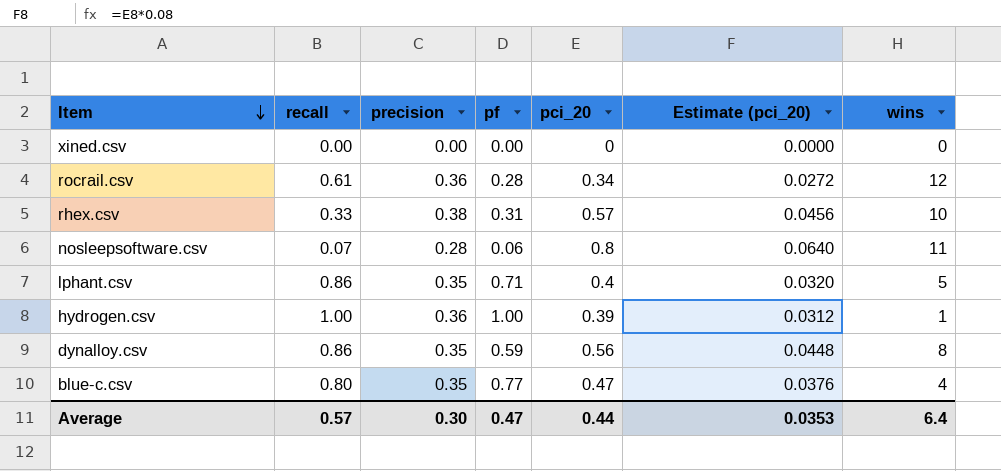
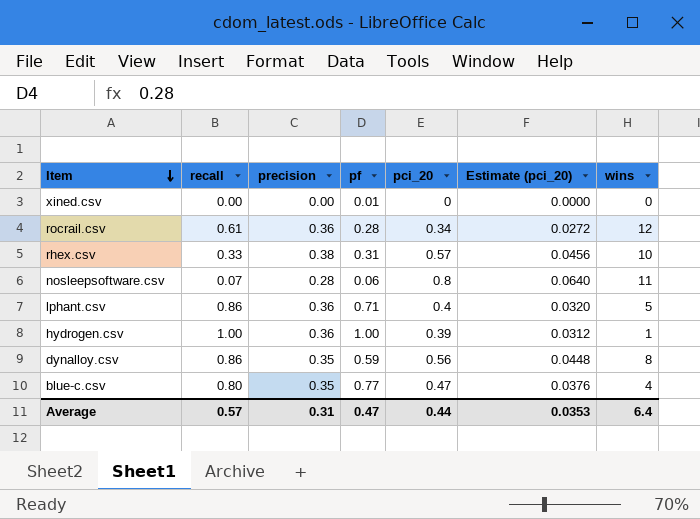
xined.csv | pf: 0.00 -> 0.01
lphant.csv | precision: 0.35 -> 0.36
Average | precision: 0.30 -> 0.31

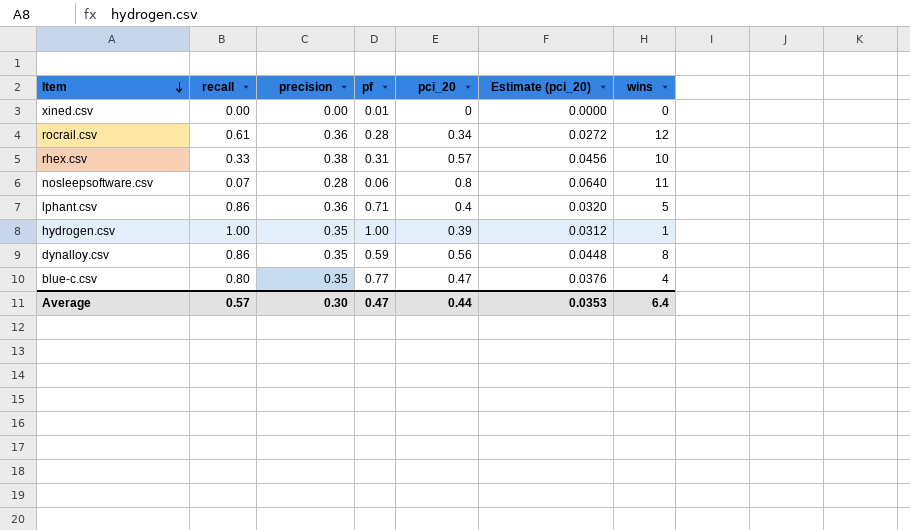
hydrogen.csv | precision: 0.36 -> 0.35
Average | precision: 0.31 -> 0.30

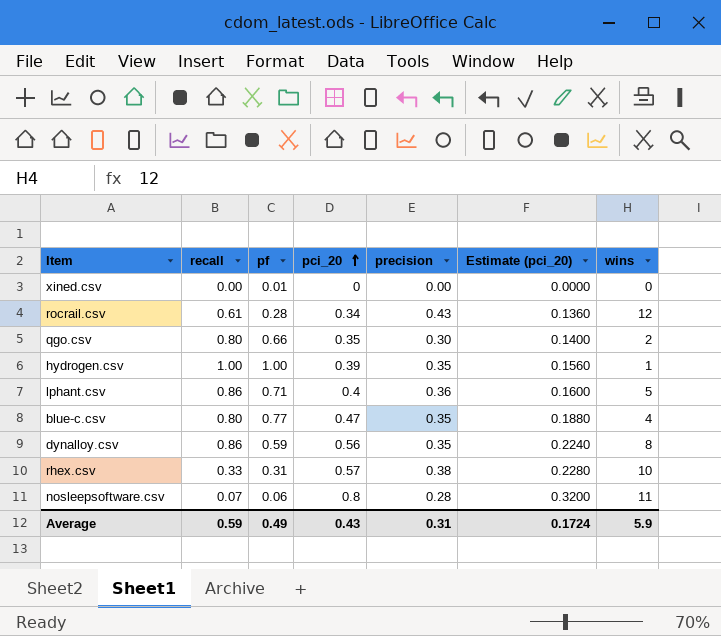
row order: Item descending -> pci_20 ascending
column precision | position: 3 -> 5
column Estimate (pci_20) | formula: [pci_20] * 0.08 -> [pci_20] * 0.4
rocrail.csv | precision: 0.36 -> 0.43
row qgo.csv: none -> 0.80 | 0.66 | 0.35 | 0.30 | 0.1400 | 2
Average | recall: 0.57 -> 0.59
Average | pf: 0.47 -> 0.49
Average | pci_20: 0.44 -> 0.43
Average | precision: 0.30 -> 0.31
Average | Estimate (pci_20): 0.0353 -> 0.1724
Average | wins: 6.4 -> 5.9

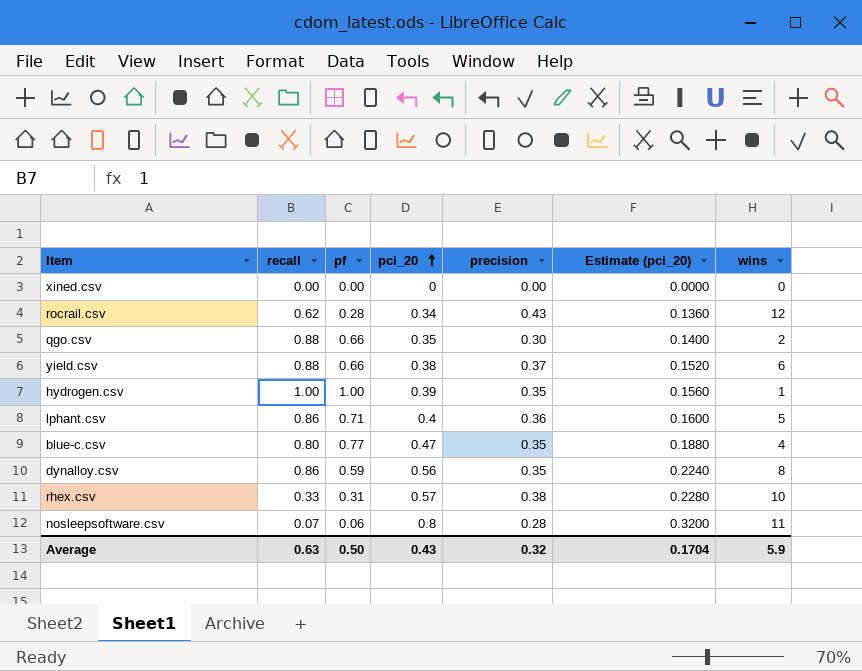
xined.csv | pf: 0.01 -> 0.00
rocrail.csv | recall: 0.61 -> 0.62
qgo.csv | recall: 0.80 -> 0.88
row yield.csv: none -> 0.88 | 0.66 | 0.38 | 0.37 | 0.1520 | 6
Average | recall: 0.59 -> 0.63
Average | pf: 0.49 -> 0.50
Average | precision: 0.31 -> 0.32
Average | Estimate (pci_20): 0.1724 -> 0.1704

